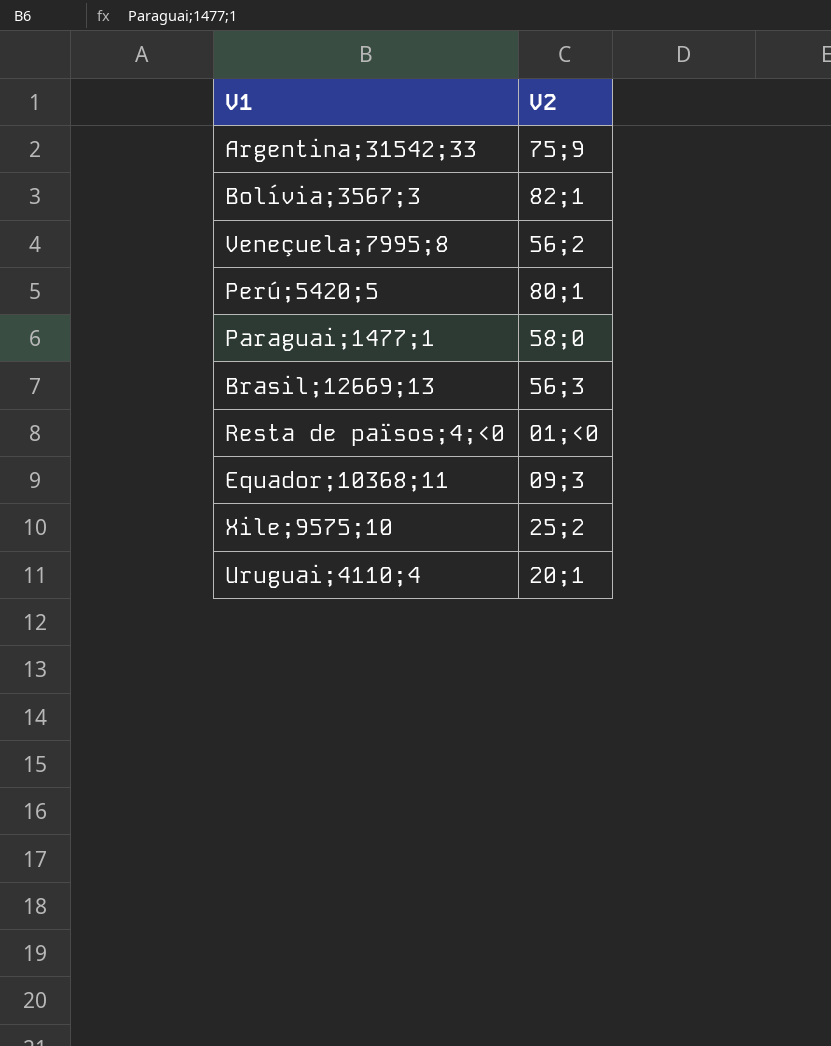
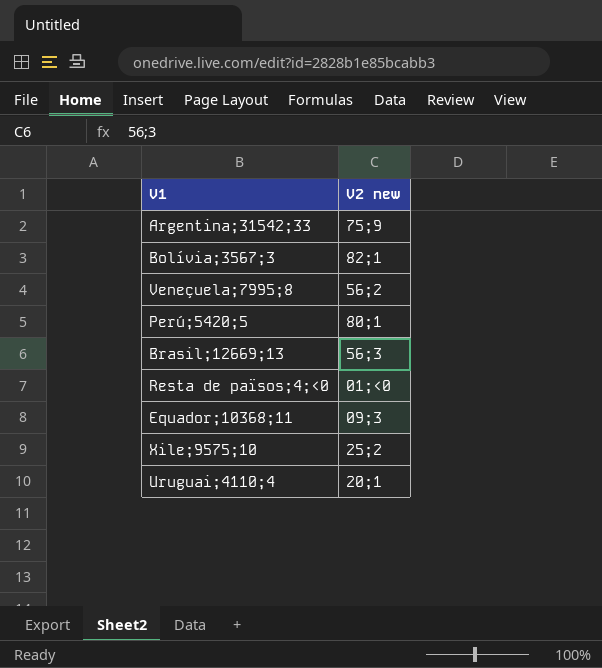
column name: V2 -> V2 new
row Paraguai;1477;1: 58;0 -> none

